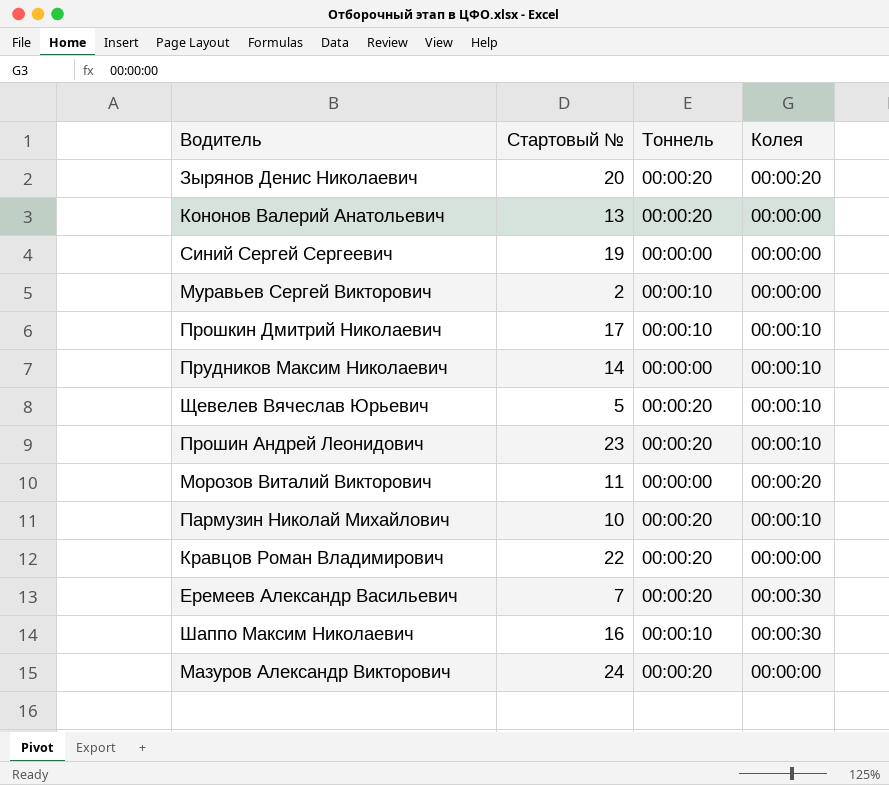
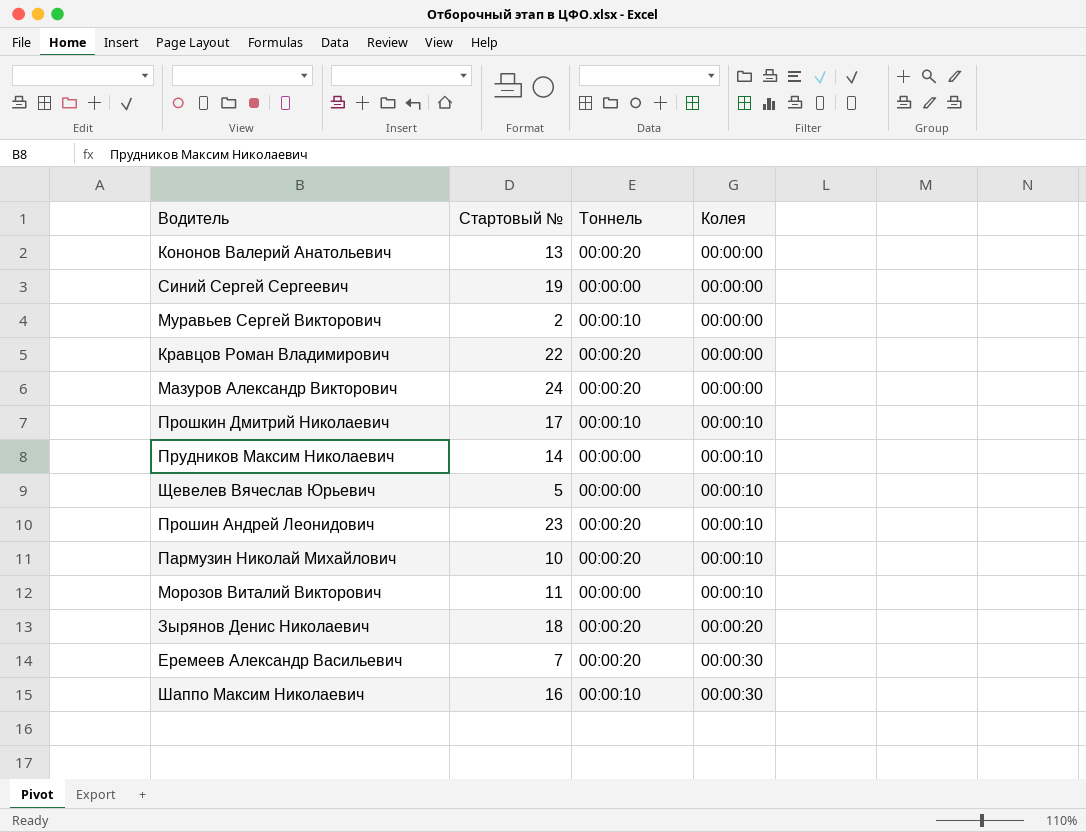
row order: none -> Колея ascending
Щевелев Вячеслав Юрьевич | Тоннель: 00:00:20 -> 00:00:00
Морозов Виталий Викторович | Колея: 00:00:20 -> 00:00:10
Зырянов Денис Николаевич | Стартовый №: 20 -> 18

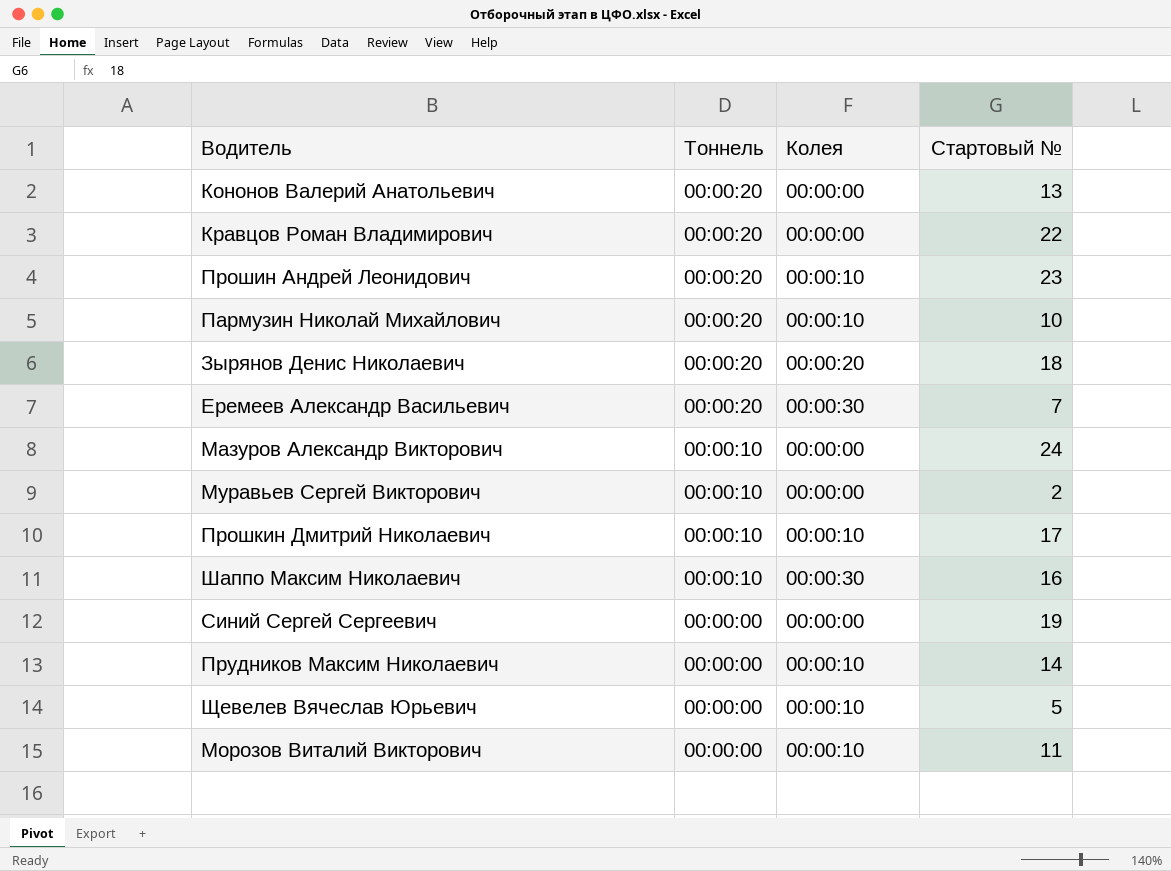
row order: Колея ascending -> Тоннель descending
column Стартовый № | position: 2 -> 4
Мазуров Александр Викторович | Тоннель: 00:00:20 -> 00:00:10

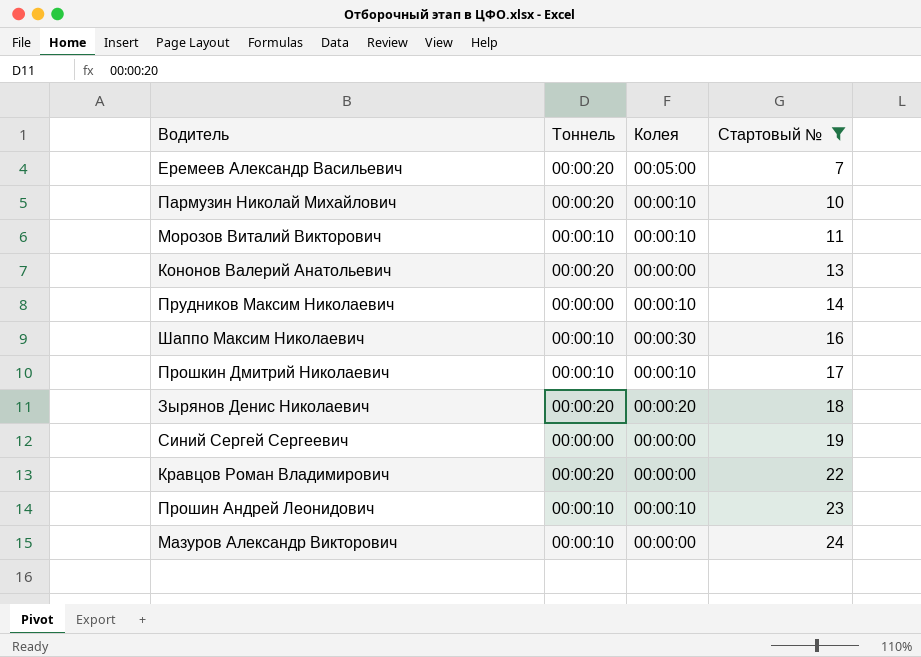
filter: none -> Стартовый № >= 7
row order: Тоннель descending -> Стартовый № ascending
Еремеев Александр Васильевич | Колея: 00:00:30 -> 00:05:00
Морозов Виталий Викторович | Тоннель: 00:00:00 -> 00:00:10
Прошин Андрей Леонидович | Тоннель: 00:00:20 -> 00:00:10

